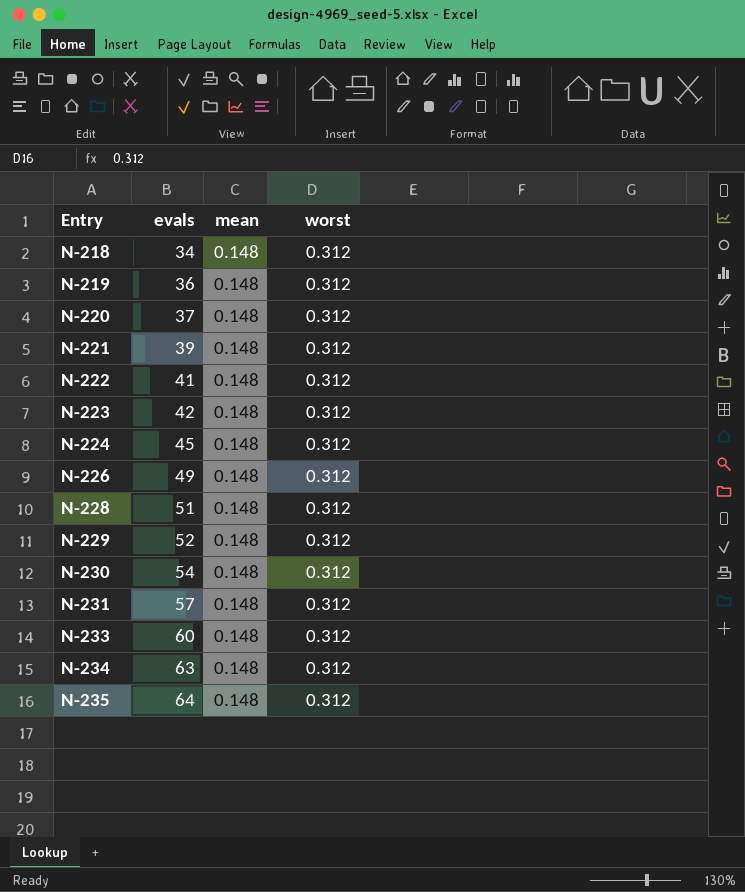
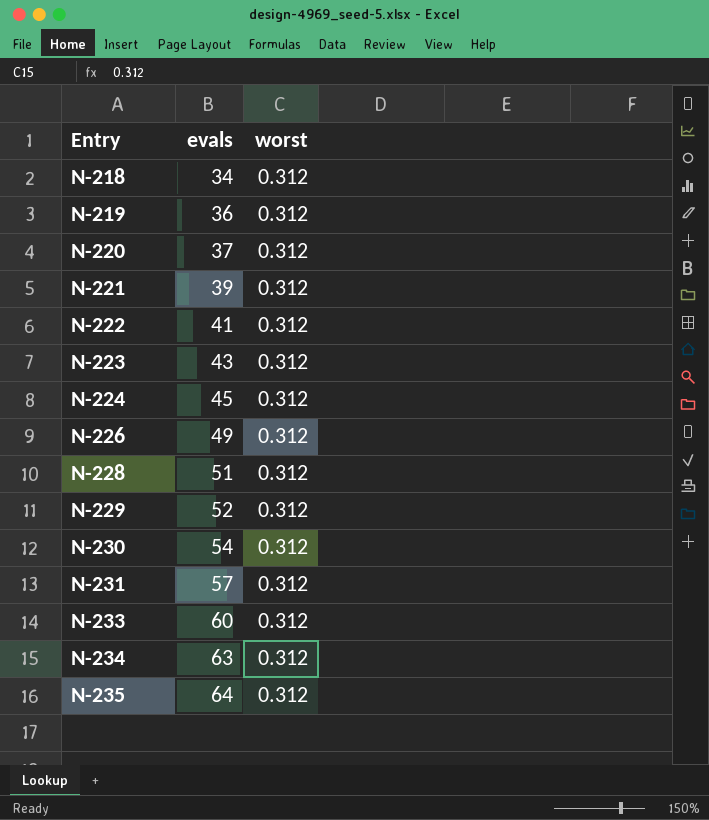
column mean | position: 3 -> none
N-223 | evals: 42 -> 43

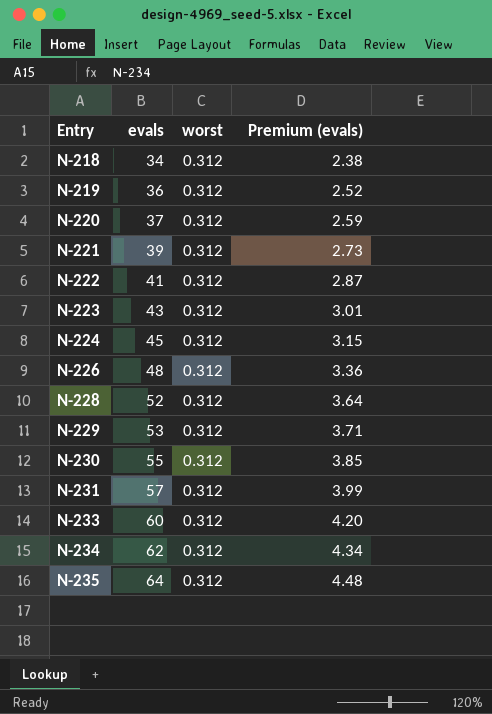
column Premium (evals) | formula: none -> [evals] * 0.07
N-226 | evals: 49 -> 48
N-228 | evals: 51 -> 52
N-229 | evals: 52 -> 53
N-230 | evals: 54 -> 55
N-234 | evals: 63 -> 62

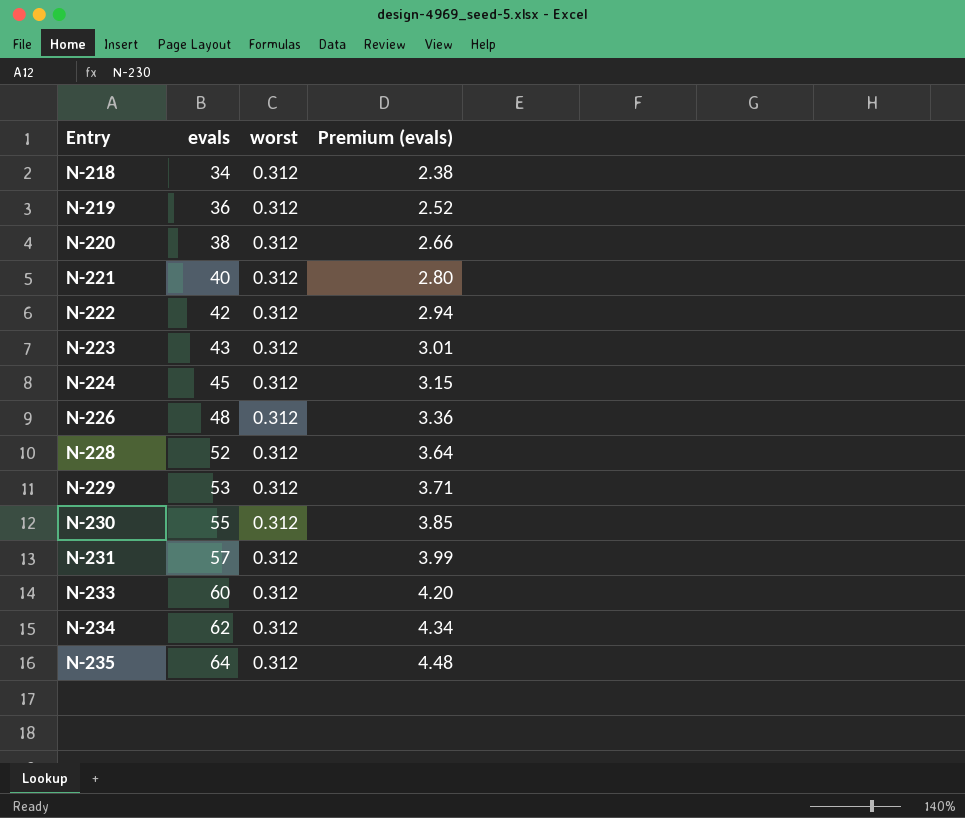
N-220 | evals: 37 -> 38
N-220 | Premium (evals): 2.59 -> 2.66
N-221 | evals: 39 -> 40
N-221 | Premium (evals): 2.73 -> 2.80
N-222 | evals: 41 -> 42
N-222 | Premium (evals): 2.87 -> 2.94

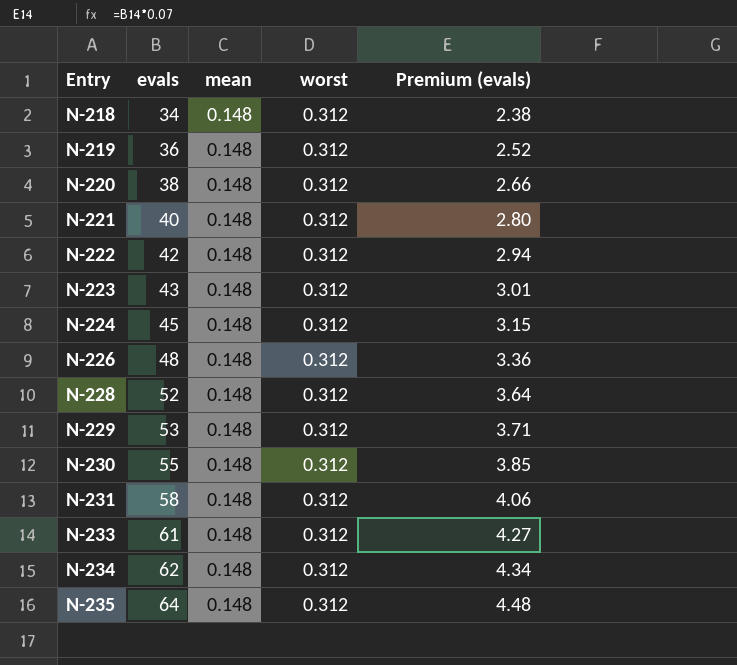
column mean | position: none -> 3
N-231 | evals: 57 -> 58
N-231 | Premium (evals): 3.99 -> 4.06
N-233 | evals: 60 -> 61
N-233 | Premium (evals): 4.20 -> 4.27

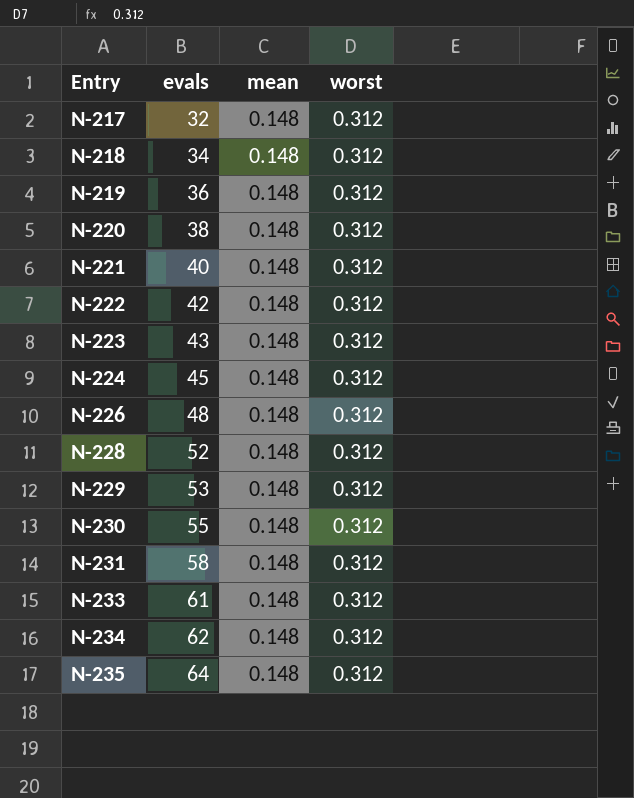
column Premium (evals) | formula: [evals] * 0.07 -> none
row N-217: none -> 32 | 0.148 | 0.312

